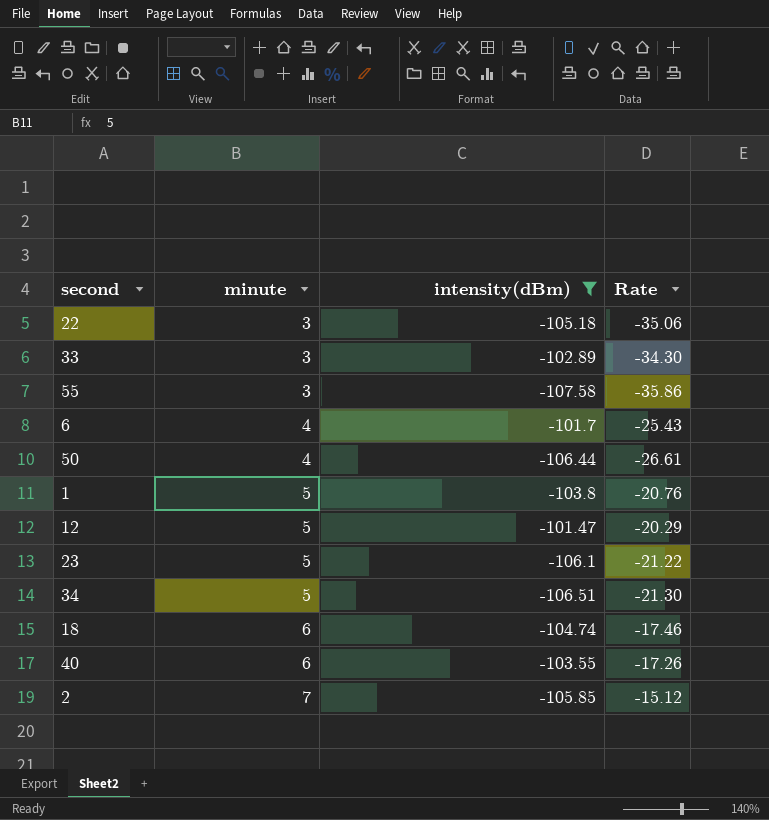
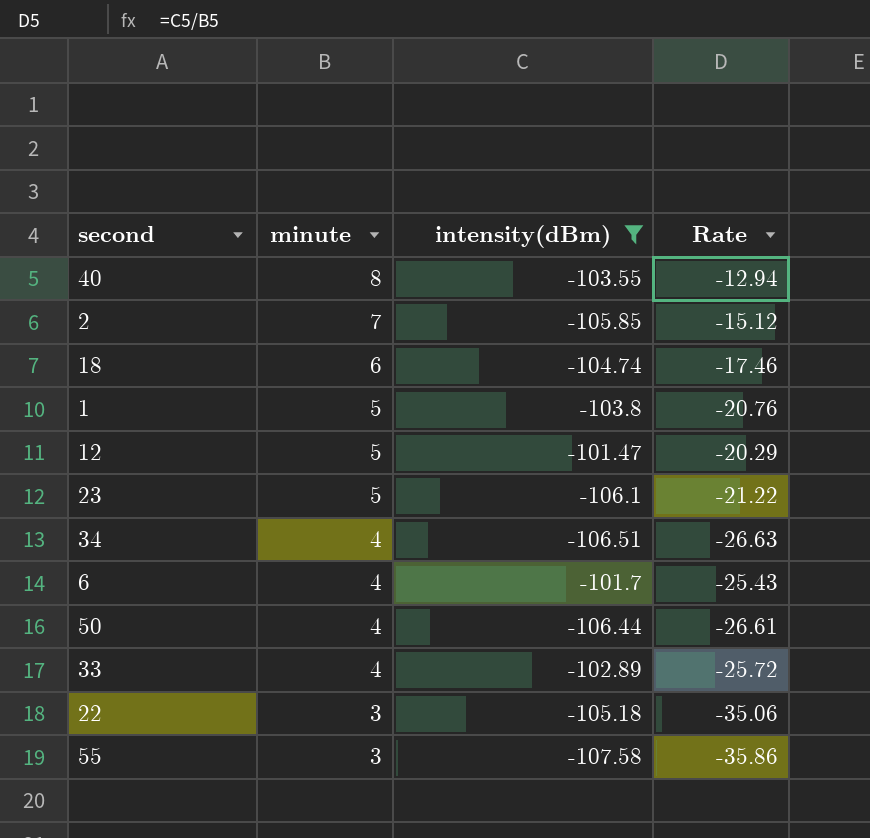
row order: minute ascending -> minute descending
40 | minute: 6 -> 8
40 | Rate: -17.26 -> -12.94
34 | minute: 5 -> 4
34 | Rate: -21.30 -> -26.63
33 | minute: 3 -> 4
33 | Rate: -34.30 -> -25.72

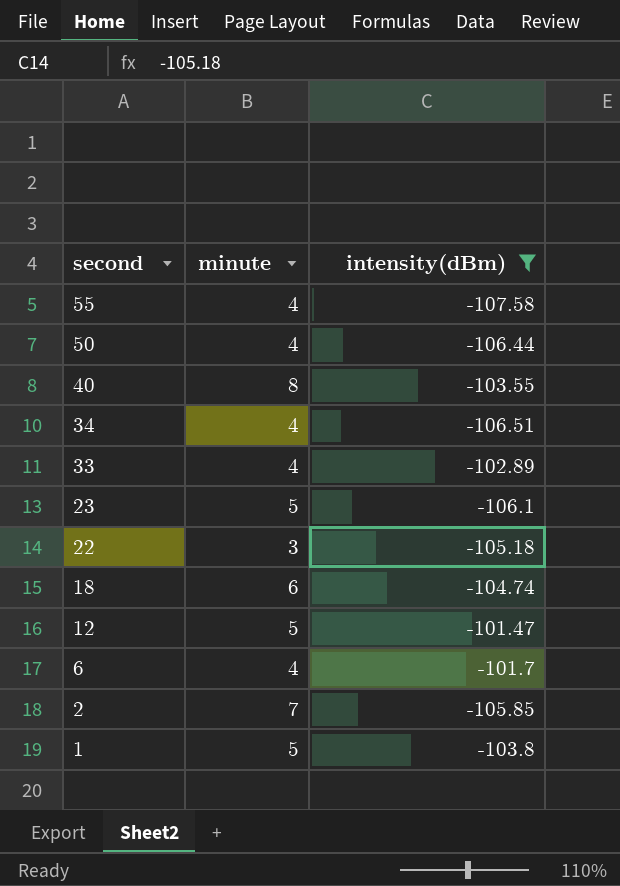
row order: minute descending -> second descending
column Rate | formula: [intensity(dBm)] / [minute] -> none
55 | minute: 3 -> 4

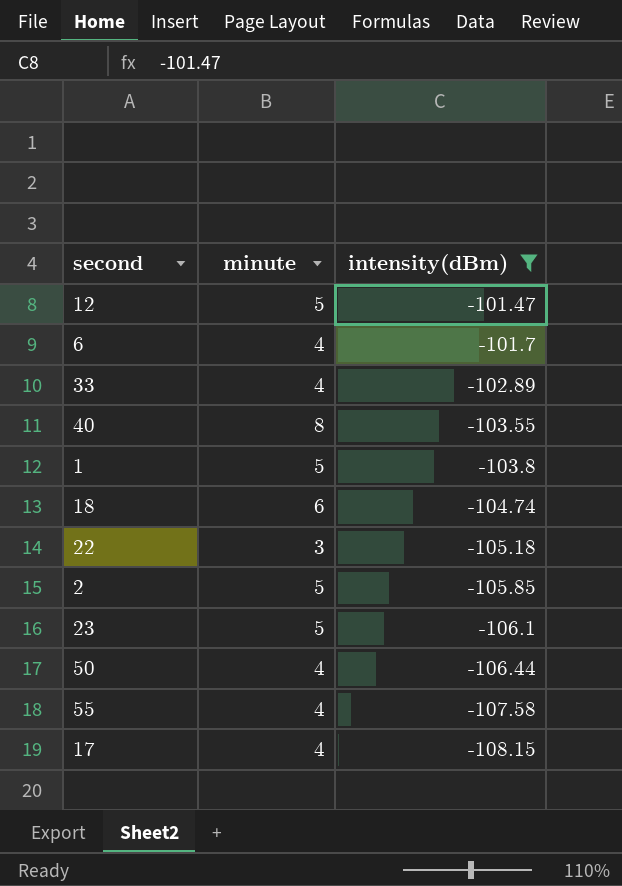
row order: second descending -> intensity(dBm) descending
row 34: 4 | -106.51 -> none
2 | minute: 7 -> 5
row 17: none -> 4 | -108.15

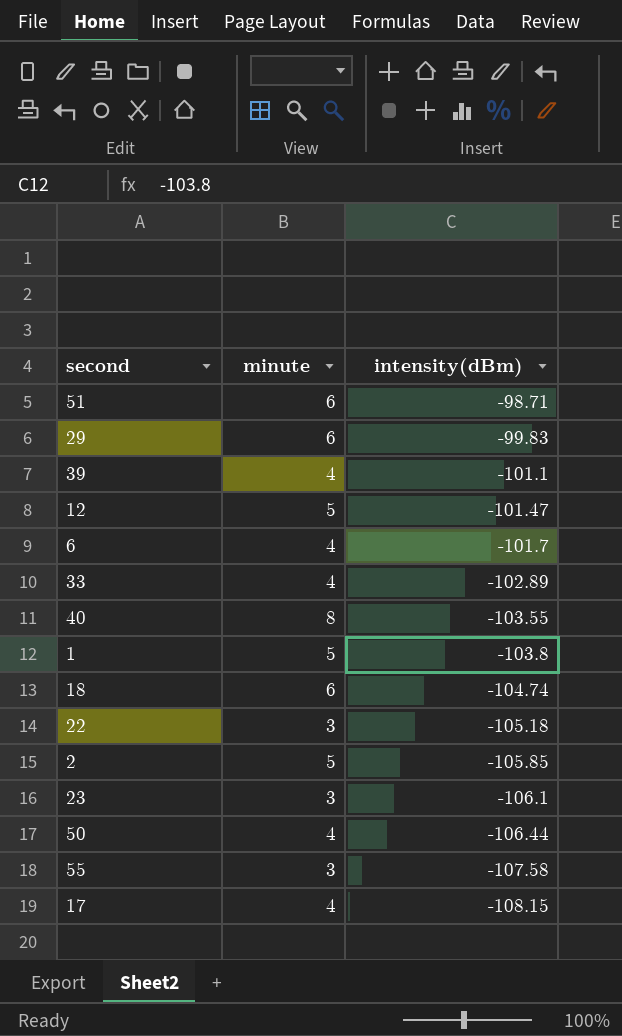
filter: intensity(dBm) <= -101.47 -> none
23 | minute: 5 -> 3
55 | minute: 4 -> 3

